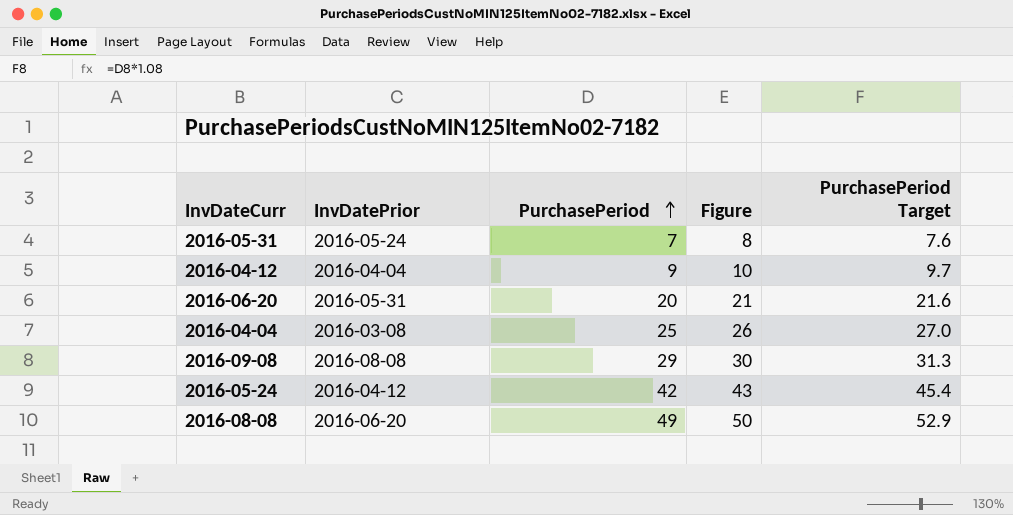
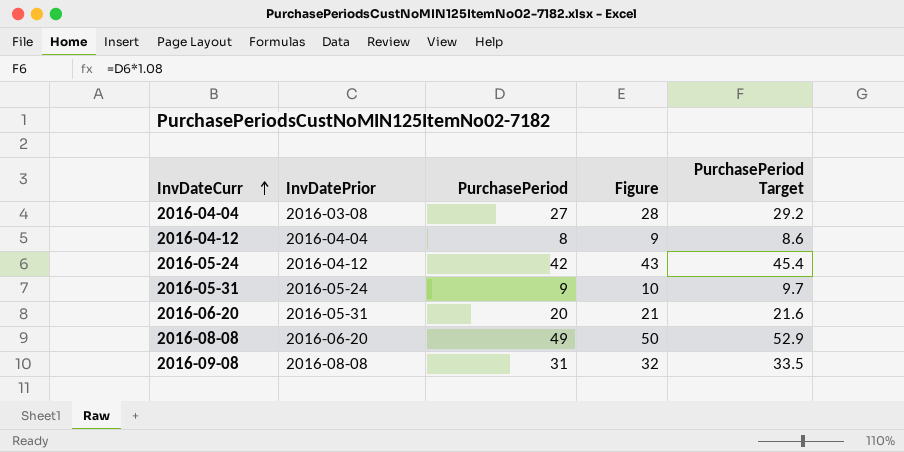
row order: PurchasePeriod ascending -> InvDateCurr ascending
2016-04-04 | PurchasePeriod: 25 -> 27
2016-04-04 | Figure: 26 -> 28
2016-04-04 | PurchasePeriod Target: 27.0 -> 29.2
2016-04-12 | PurchasePeriod: 9 -> 8
2016-04-12 | Figure: 10 -> 9
2016-04-12 | PurchasePeriod Target: 9.7 -> 8.6
2016-05-31 | PurchasePeriod: 7 -> 9
2016-05-31 | Figure: 8 -> 10
2016-05-31 | PurchasePeriod Target: 7.6 -> 9.7
2016-09-08 | PurchasePeriod: 29 -> 31
2016-09-08 | Figure: 30 -> 32
2016-09-08 | PurchasePeriod Target: 31.3 -> 33.5

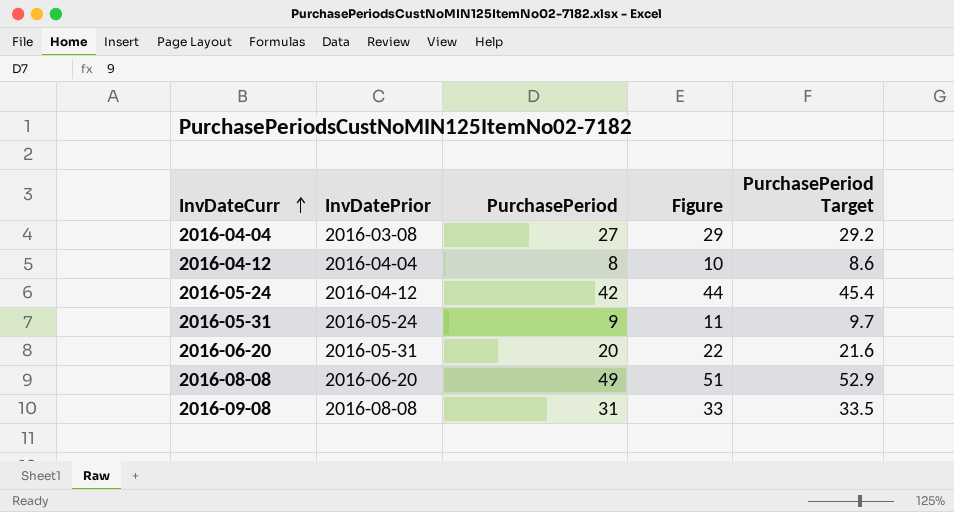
column Figure | formula: [PurchasePeriod] + 1 -> [PurchasePeriod] + 2

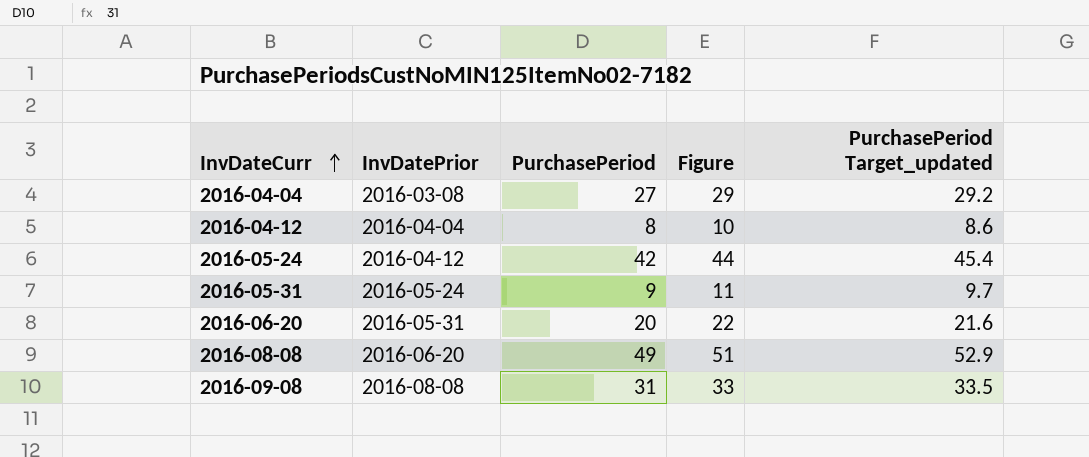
column name: PurchasePeriod Target -> PurchasePeriod Target_updated

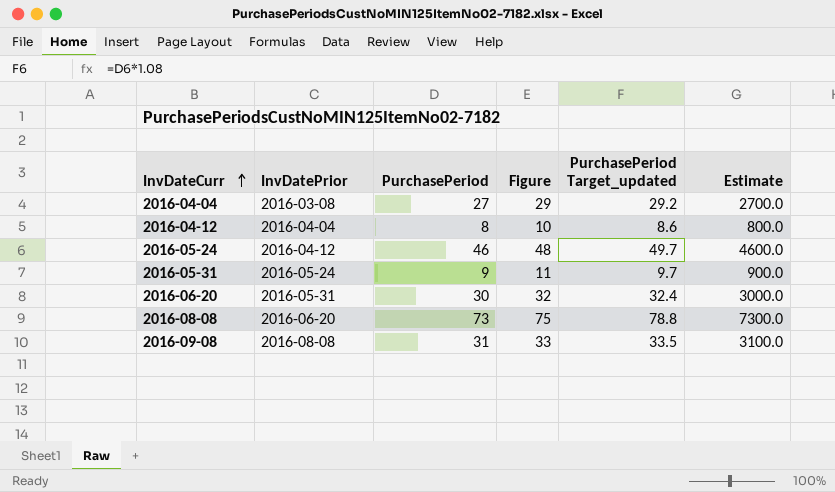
column Estimate | formula: none -> [PurchasePeriod] * 100
2016-05-24 | PurchasePeriod: 42 -> 46
2016-05-24 | Figure: 44 -> 48
2016-05-24 | PurchasePeriod Target_updated: 45.4 -> 49.7
2016-06-20 | PurchasePeriod: 20 -> 30
2016-06-20 | Figure: 22 -> 32
2016-06-20 | PurchasePeriod Target_updated: 21.6 -> 32.4
2016-08-08 | PurchasePeriod: 49 -> 73
2016-08-08 | Figure: 51 -> 75
2016-08-08 | PurchasePeriod Target_updated: 52.9 -> 78.8

